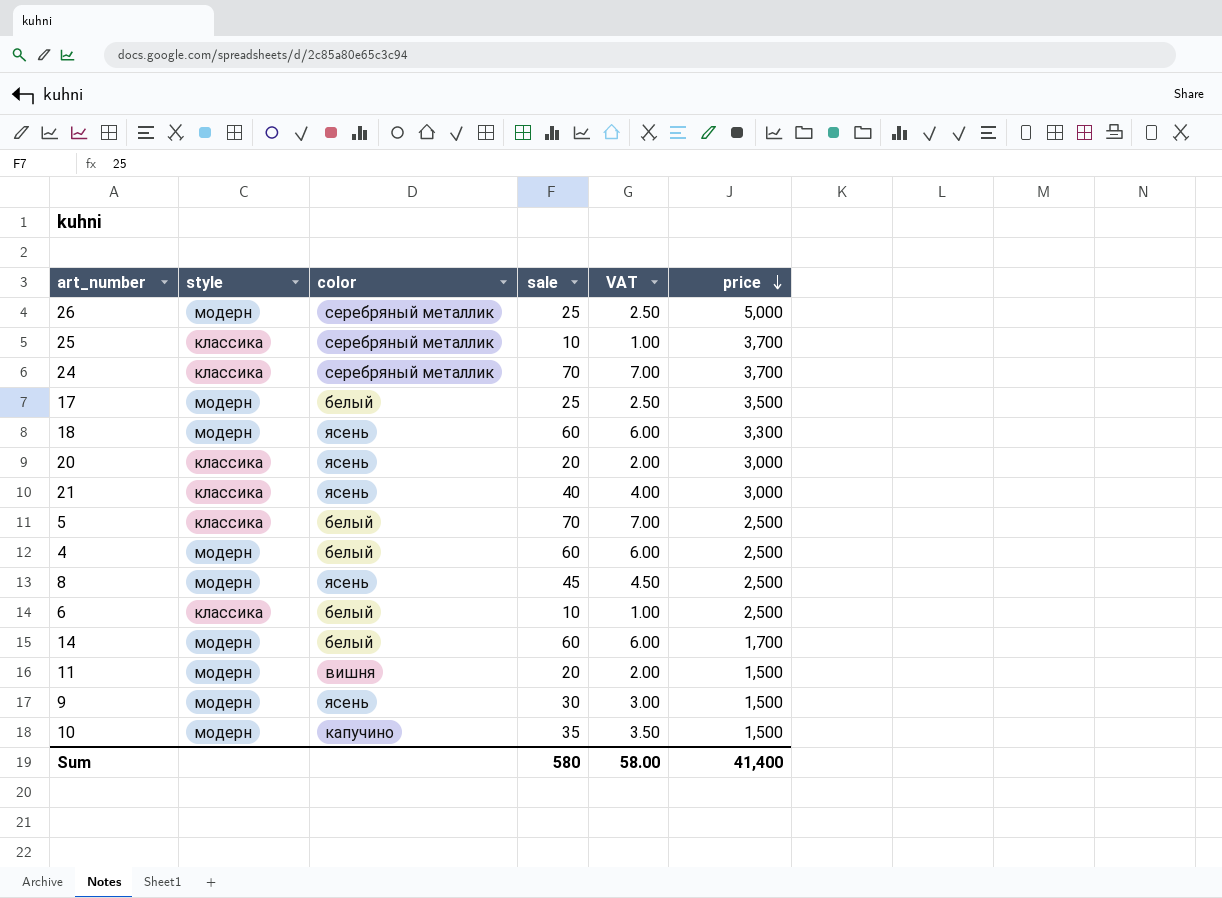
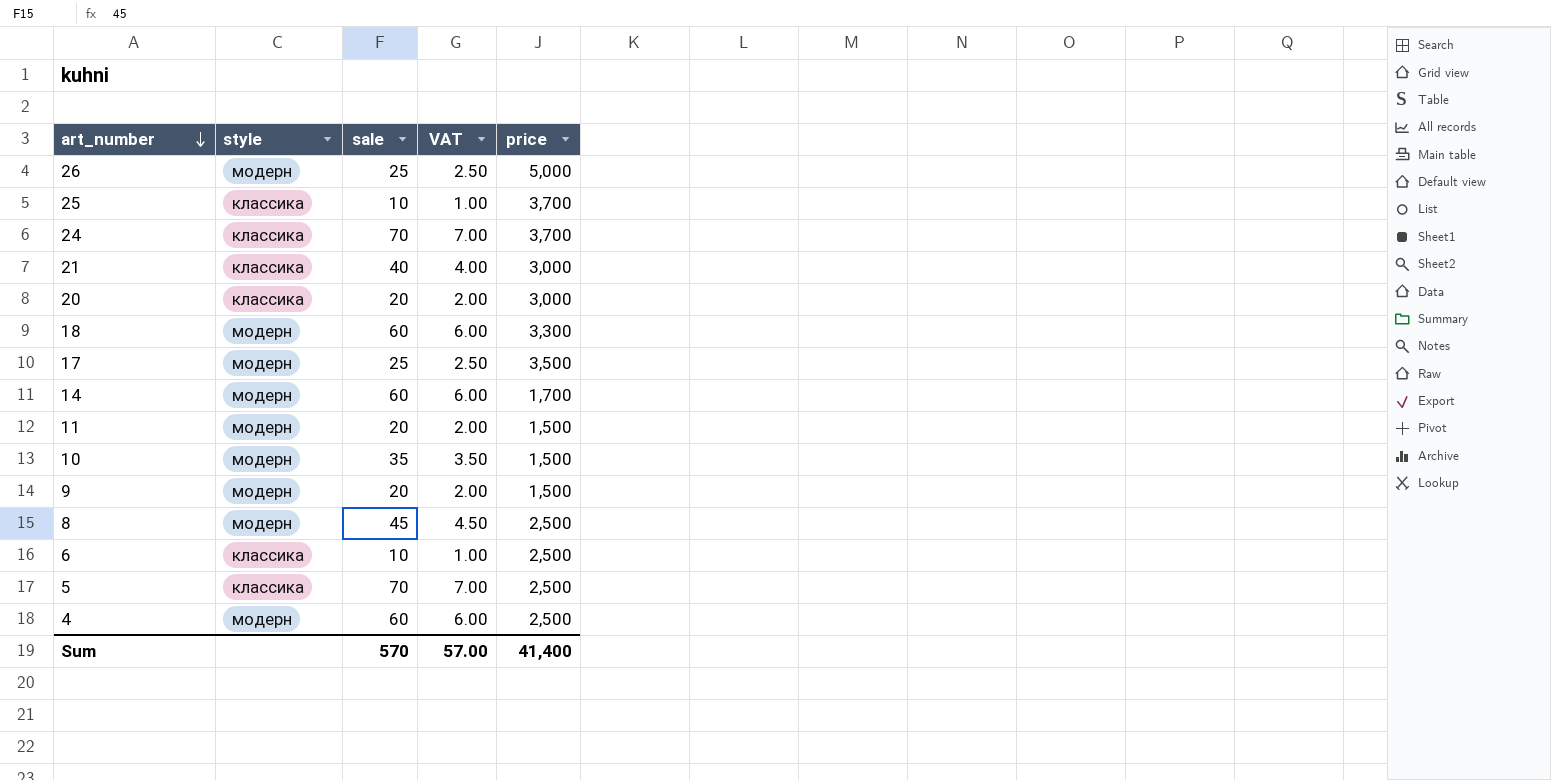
row order: price descending -> art_number descending
column color | position: 3 -> none
9 | sale: 30 -> 20
9 | VAT: 3.00 -> 2.00
Sum | sale: 580 -> 570
Sum | VAT: 58.00 -> 57.00

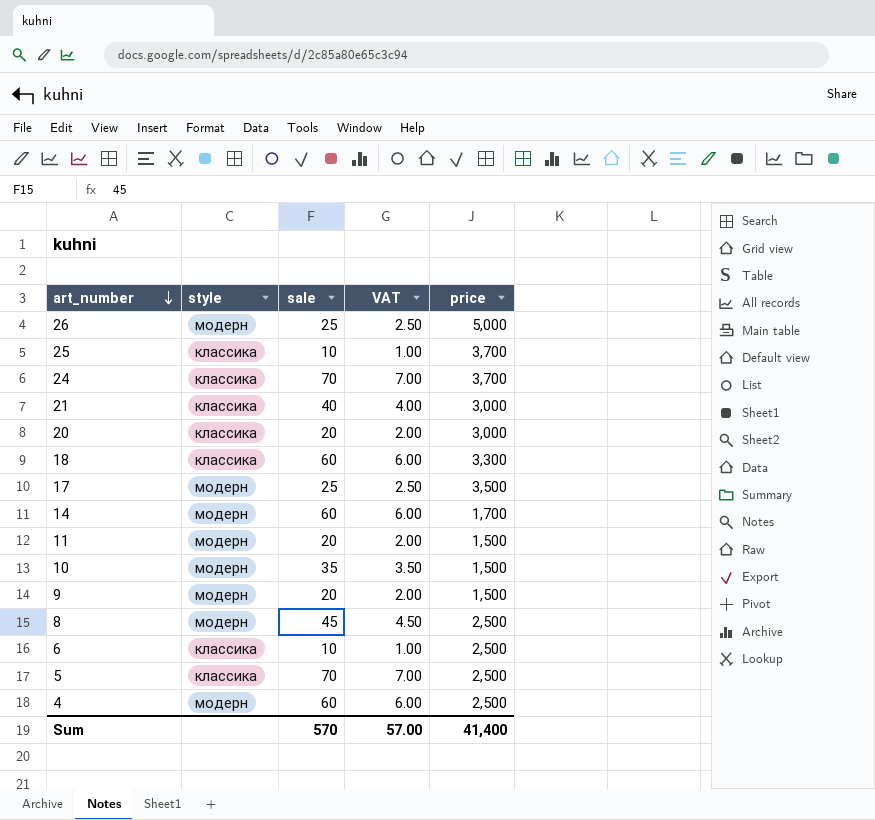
18 | style: модерн -> классика

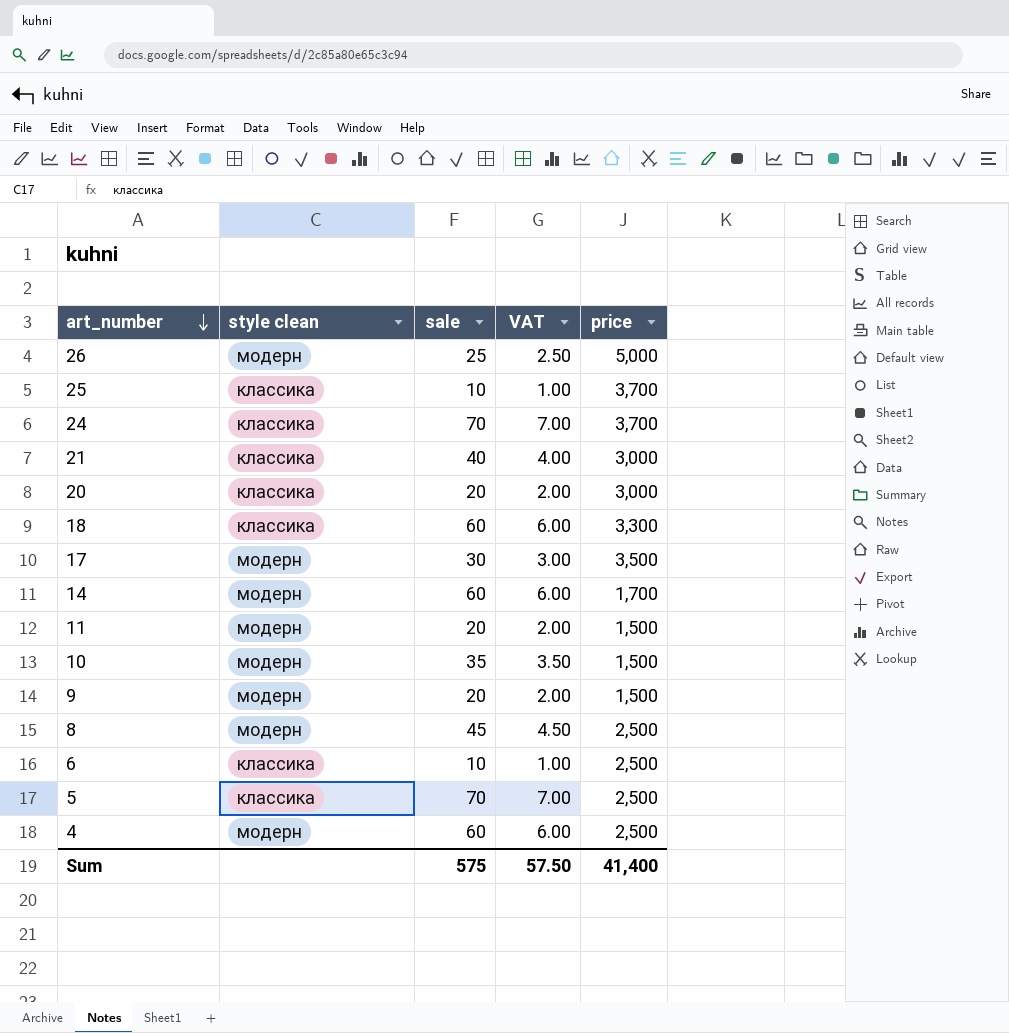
column name: style -> style clean
17 | sale: 25 -> 30
17 | VAT: 2.50 -> 3.00
Sum | sale: 570 -> 575
Sum | VAT: 57.00 -> 57.50

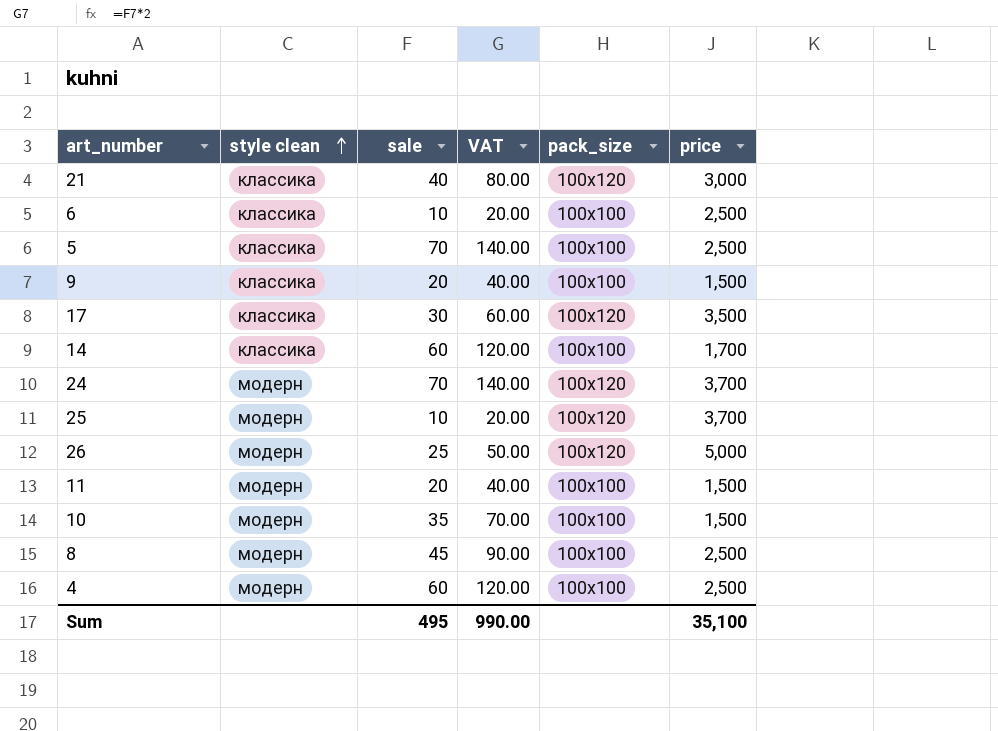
row order: art_number descending -> style clean ascending
column VAT | formula: [sale] * 0.1 -> [sale] * 2
column pack_size | position: none -> 5
row 20: классика | 20 | 2.00 | 3,000 -> none
row 18: классика | 60 | 6.00 | 3,300 -> none
9 | style clean: модерн -> классика
17 | style clean: модерн -> классика
14 | style clean: модерн -> классика
24 | style clean: классика -> модерн
25 | style clean: классика -> модерн
Sum | sale: 575 -> 495
Sum | VAT: 57.50 -> 990.00
Sum | price: 41,400 -> 35,100

